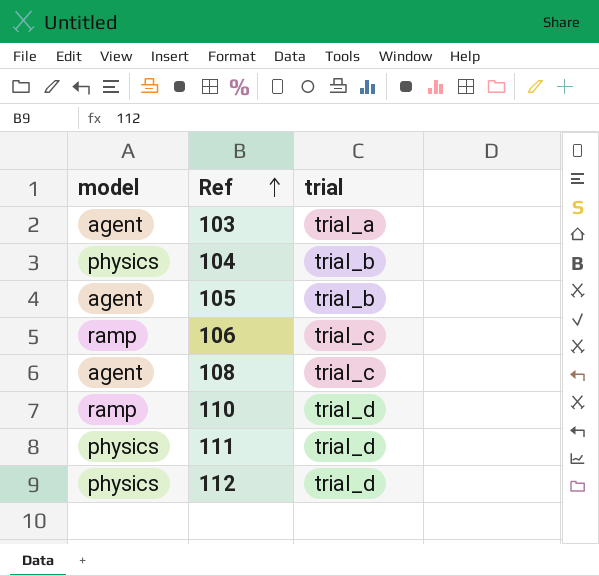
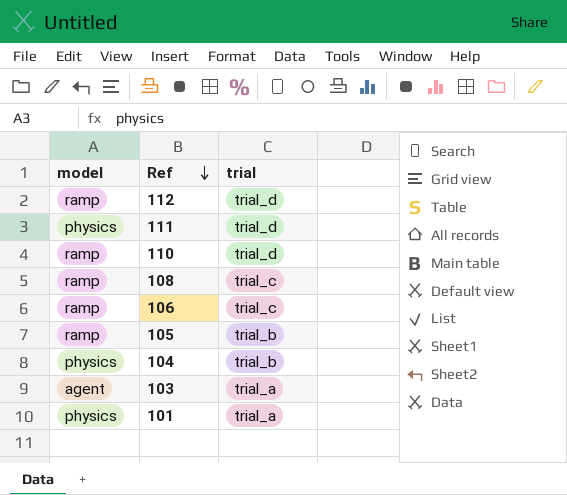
row order: Ref ascending -> Ref descending
112 | model: physics -> ramp
108 | model: agent -> ramp
105 | model: agent -> ramp
row 101: none -> physics | trial_a

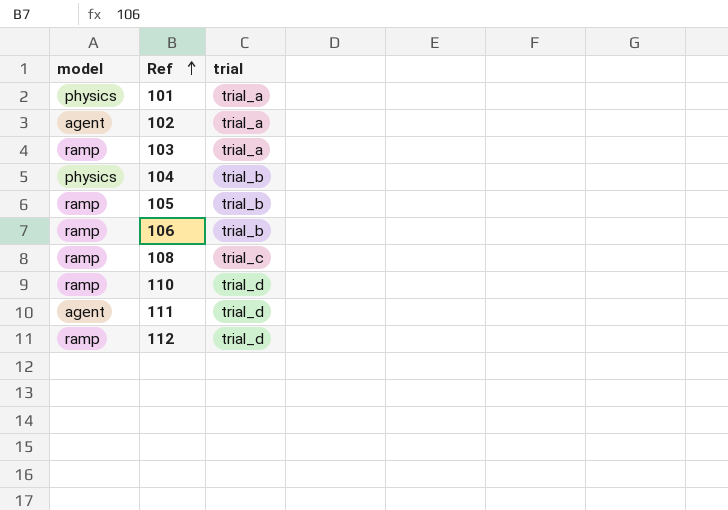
row order: Ref descending -> Ref ascending
row 102: none -> agent | trial_a
103 | model: agent -> ramp
106 | trial: trial_c -> trial_b
111 | model: physics -> agent

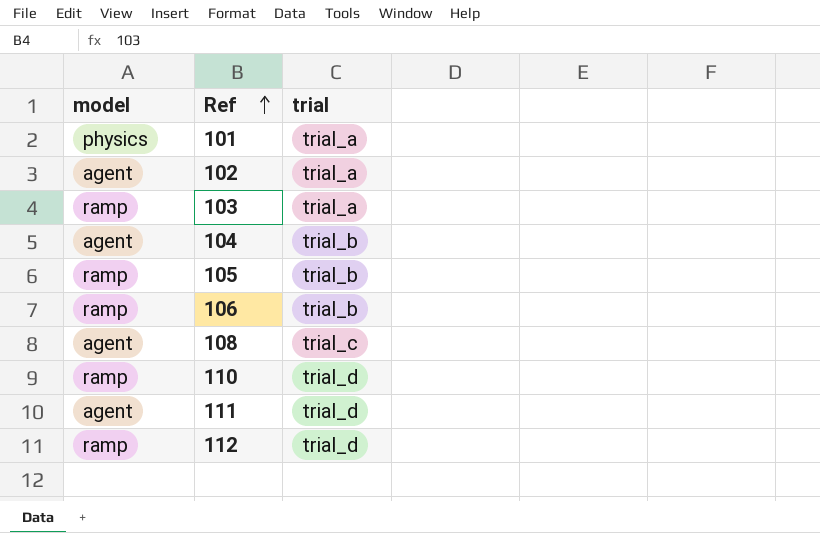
104 | model: physics -> agent
108 | model: ramp -> agent

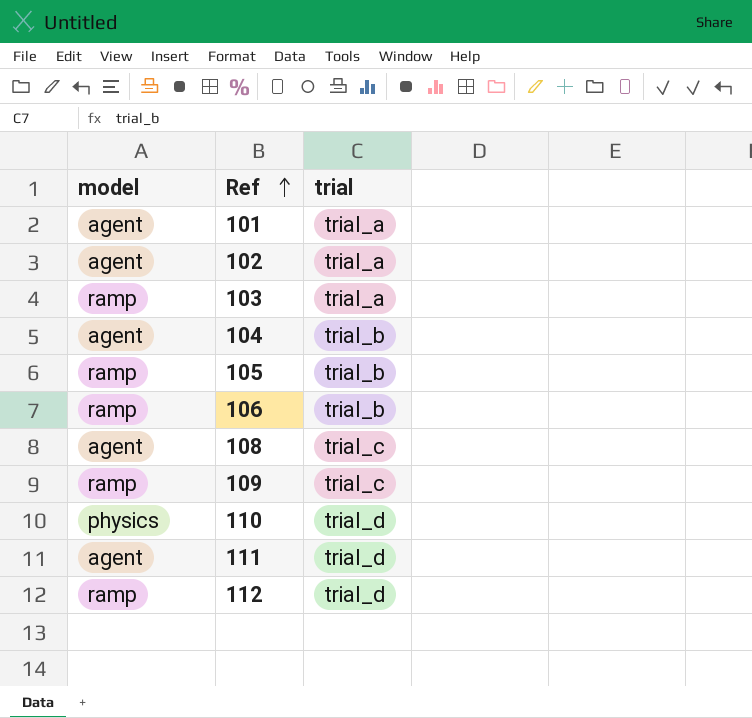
101 | model: physics -> agent
row 109: none -> ramp | trial_c
110 | model: ramp -> physics

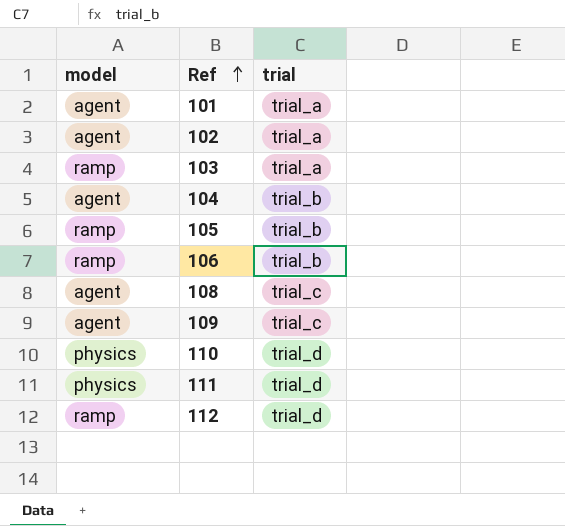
109 | model: ramp -> agent
111 | model: agent -> physics

